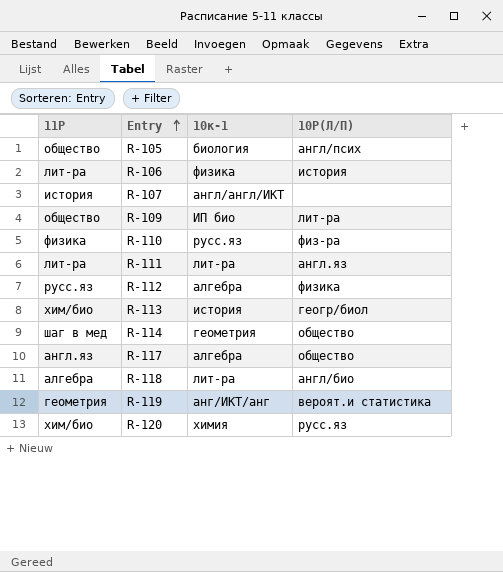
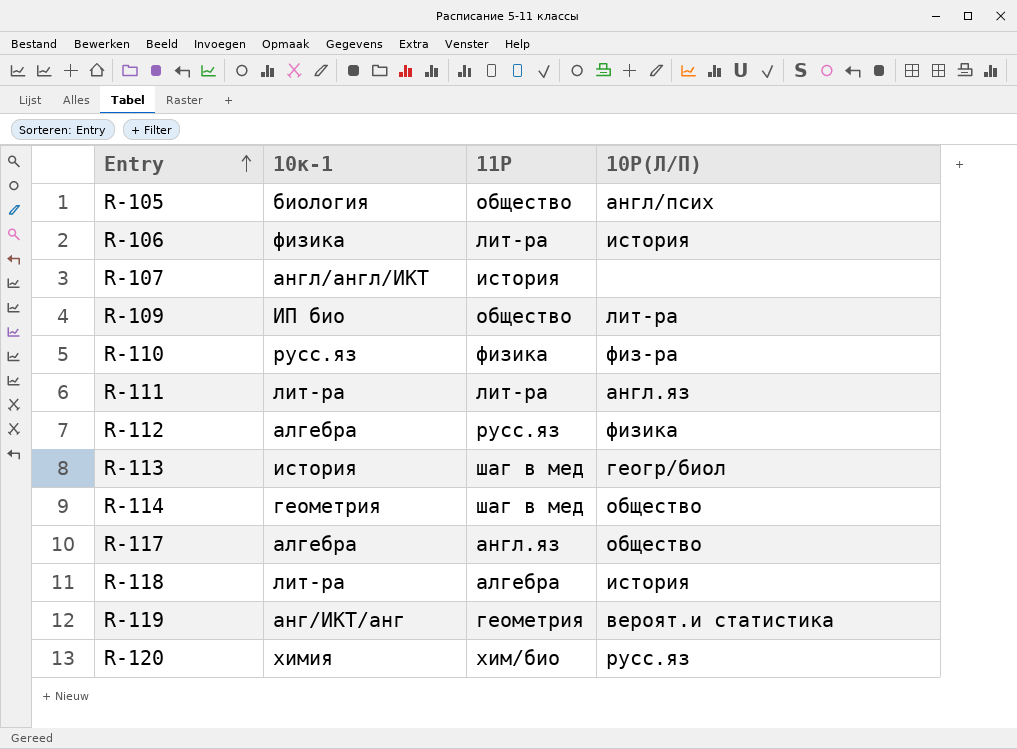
column 11Р | position: 1 -> 3
R-113 | 11Р: хим/био -> шаг в мед
R-118 | 10Р(Л/П): англ/био -> история

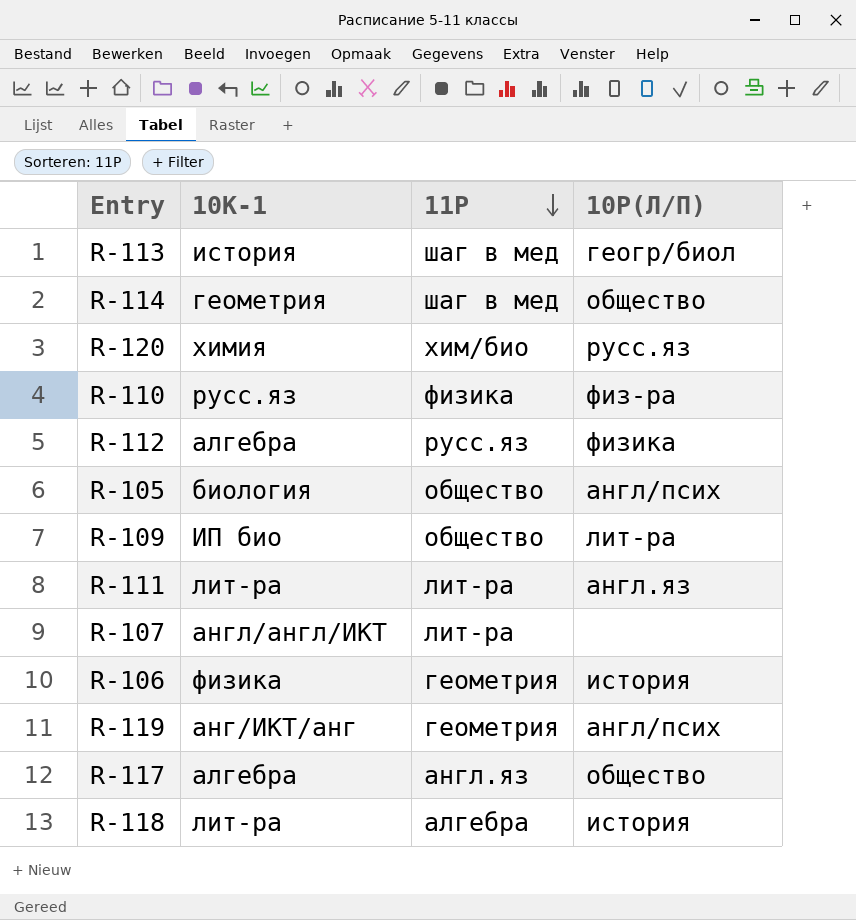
row order: Entry ascending -> 11Р descending
column name: 10к-1 -> 10К-1
R-107 | 11Р: история -> лит-ра
R-106 | 11Р: лит-ра -> геометрия
R-119 | 10Р(Л/П): вероят.и статистика -> англ/псих

